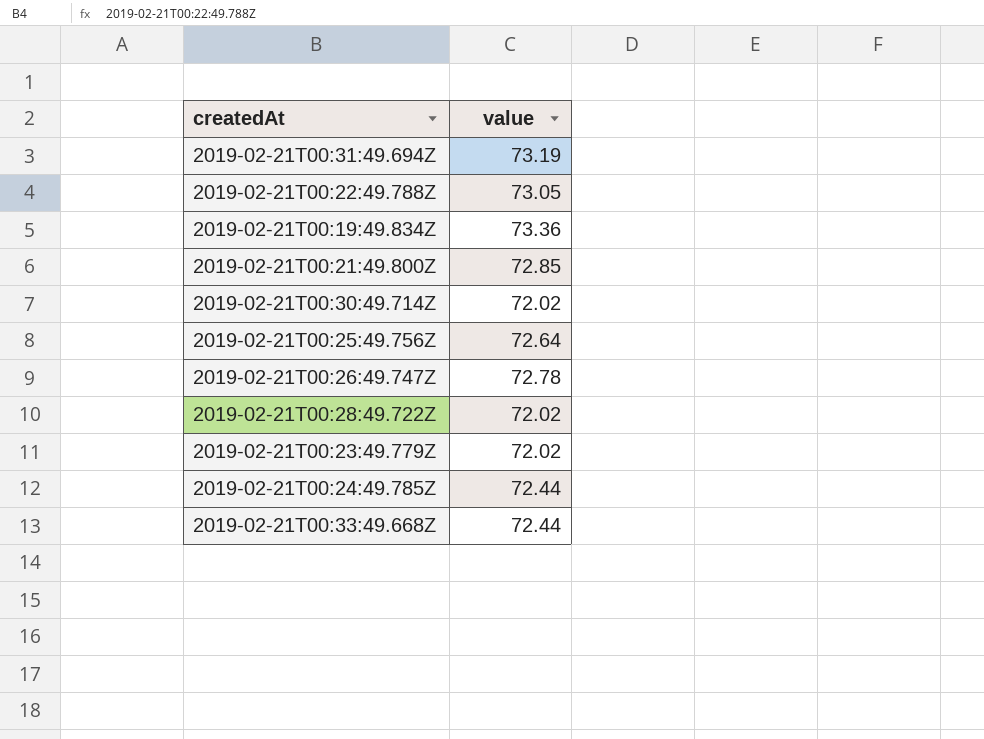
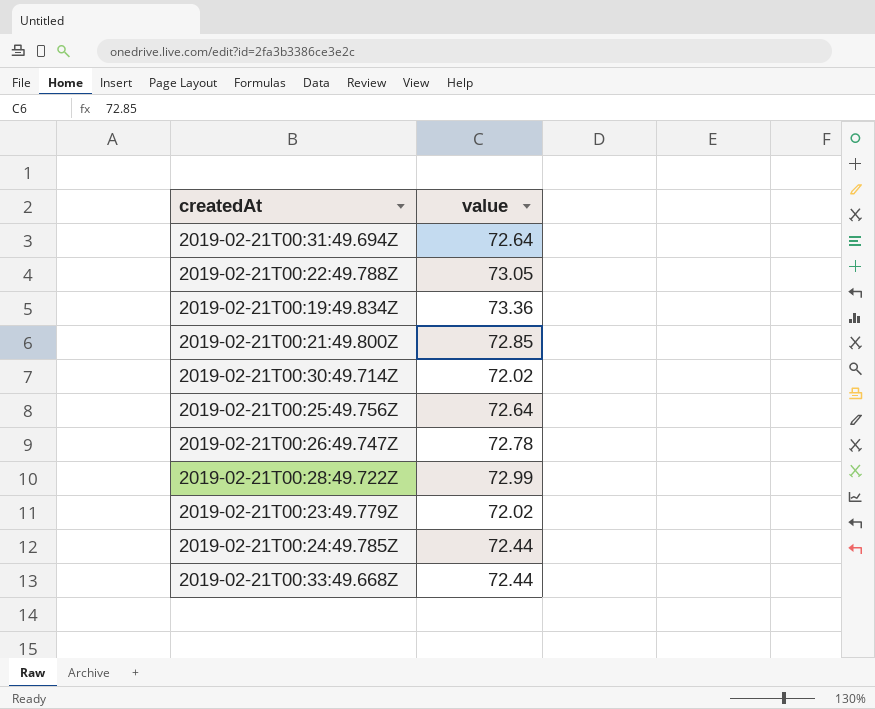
2019-02-21T00:31:49.694Z | value: 73.19 -> 72.64
2019-02-21T00:28:49.722Z | value: 72.02 -> 72.99

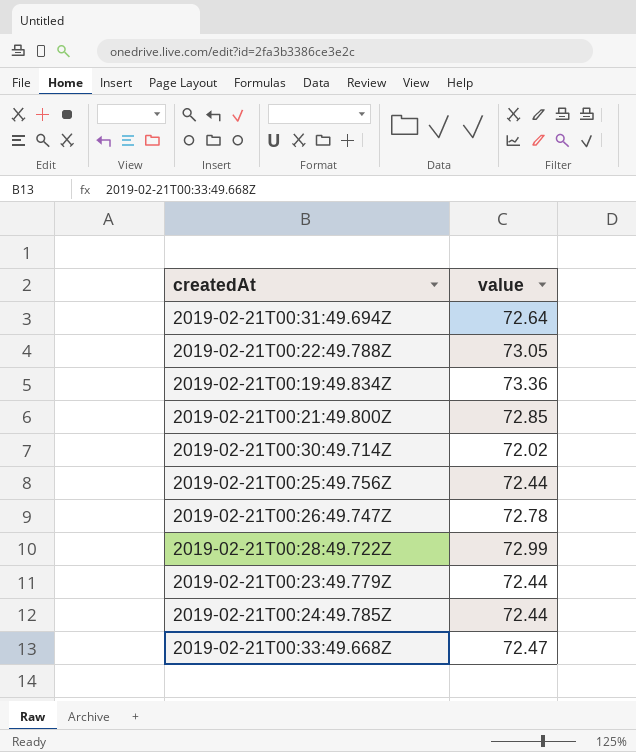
2019-02-21T00:25:49.756Z | value: 72.64 -> 72.44
2019-02-21T00:23:49.779Z | value: 72.02 -> 72.44
2019-02-21T00:33:49.668Z | value: 72.44 -> 72.47

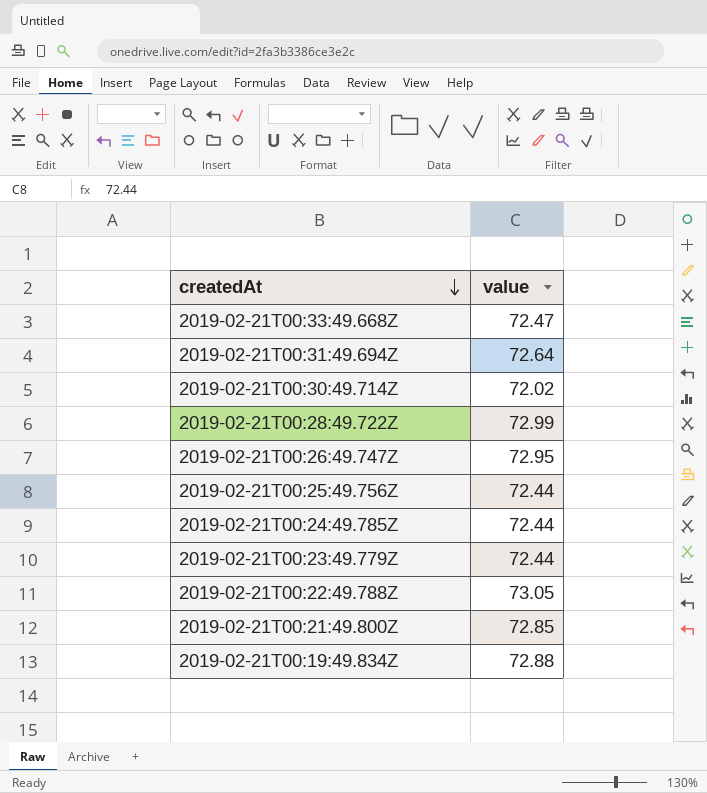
row order: none -> createdAt descending
2019-02-21T00:26:49.747Z | value: 72.78 -> 72.95
2019-02-21T00:19:49.834Z | value: 73.36 -> 72.88

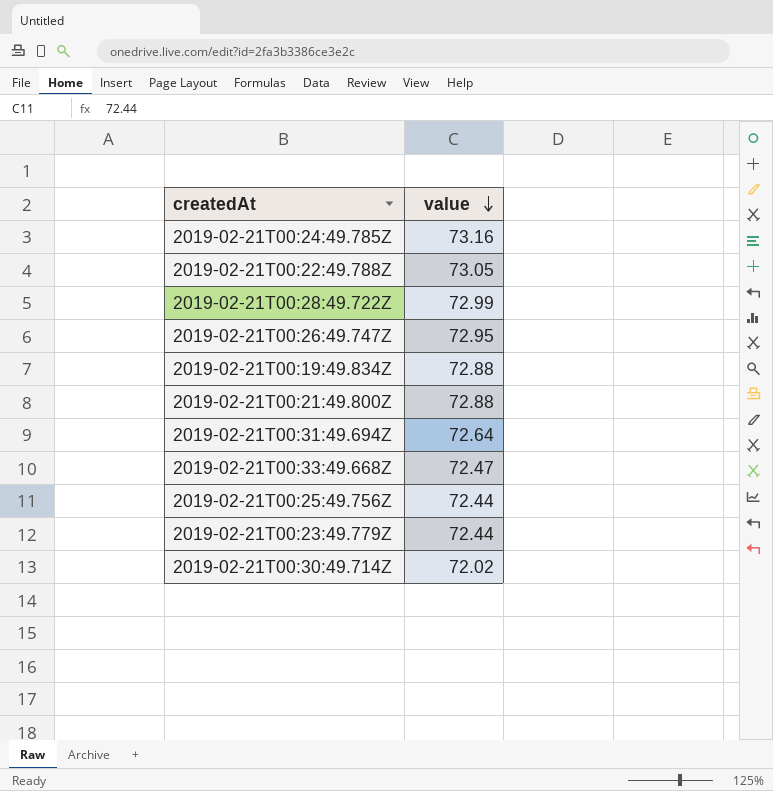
row order: createdAt descending -> value descending
2019-02-21T00:24:49.785Z | value: 72.44 -> 73.16
2019-02-21T00:21:49.800Z | value: 72.85 -> 72.88

